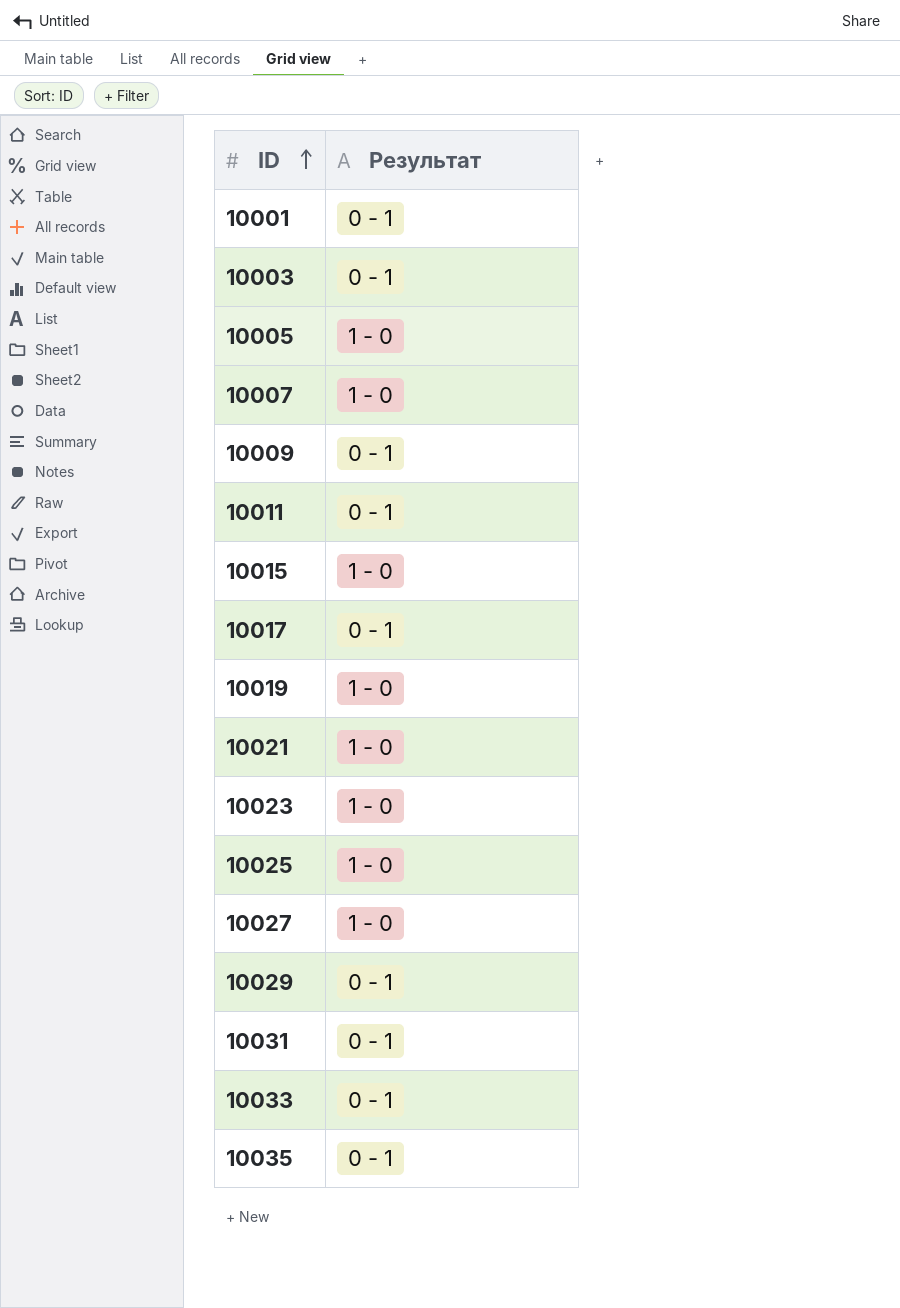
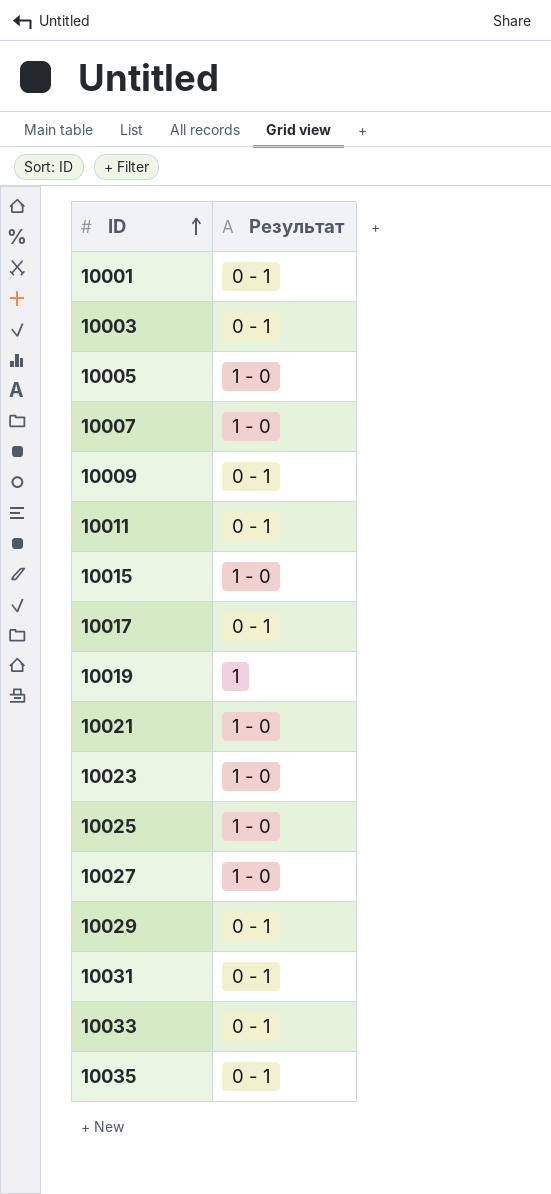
10019 | Результат: 1 - 0 -> 1

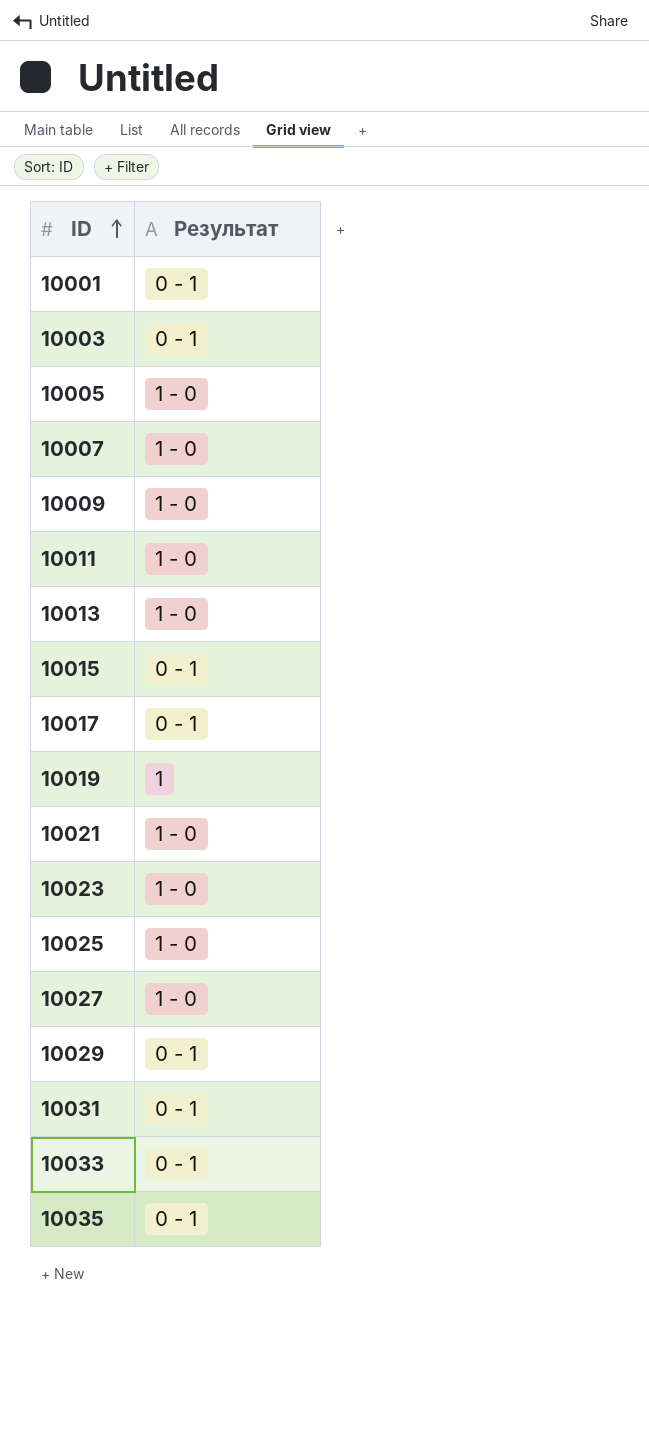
10009 | Результат: 0 - 1 -> 1 - 0
10011 | Результат: 0 - 1 -> 1 - 0
row 10013: none -> 1 - 0
10015 | Результат: 1 - 0 -> 0 - 1

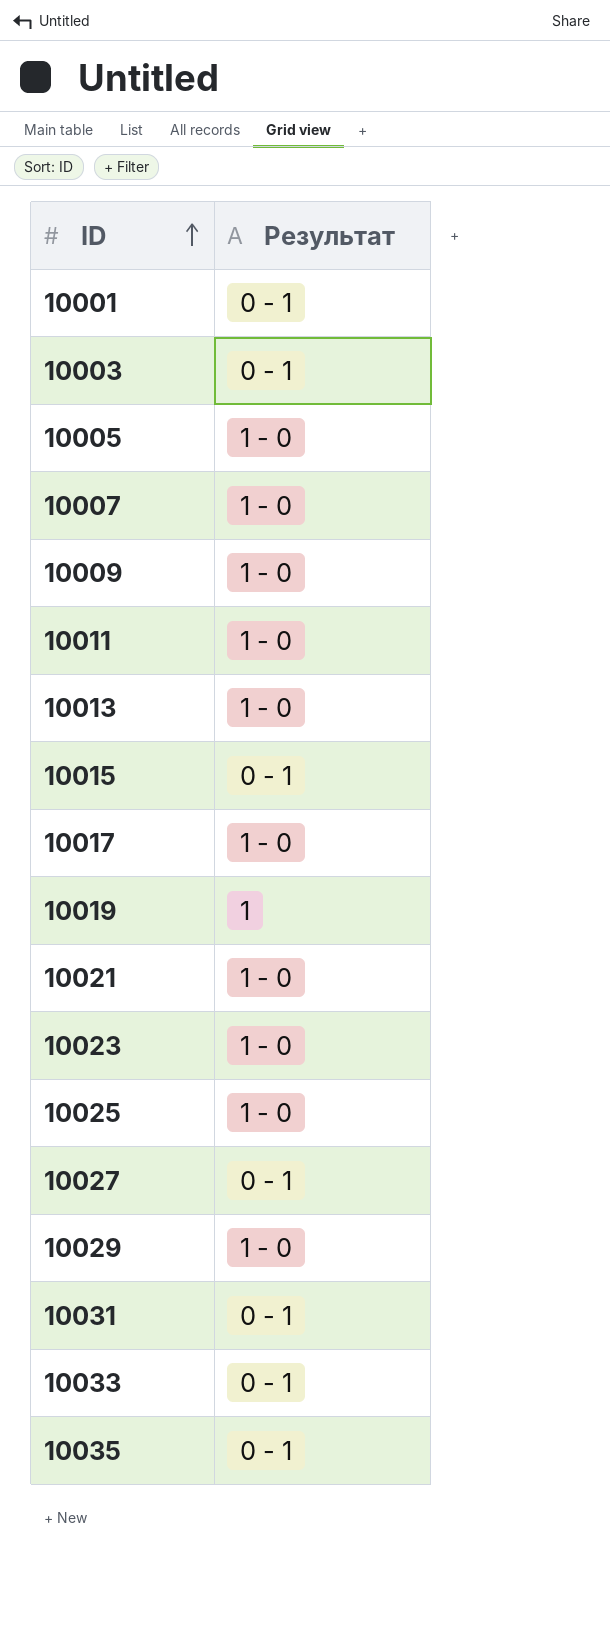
10017 | Результат: 0 - 1 -> 1 - 0
10027 | Результат: 1 - 0 -> 0 - 1
10029 | Результат: 0 - 1 -> 1 - 0

